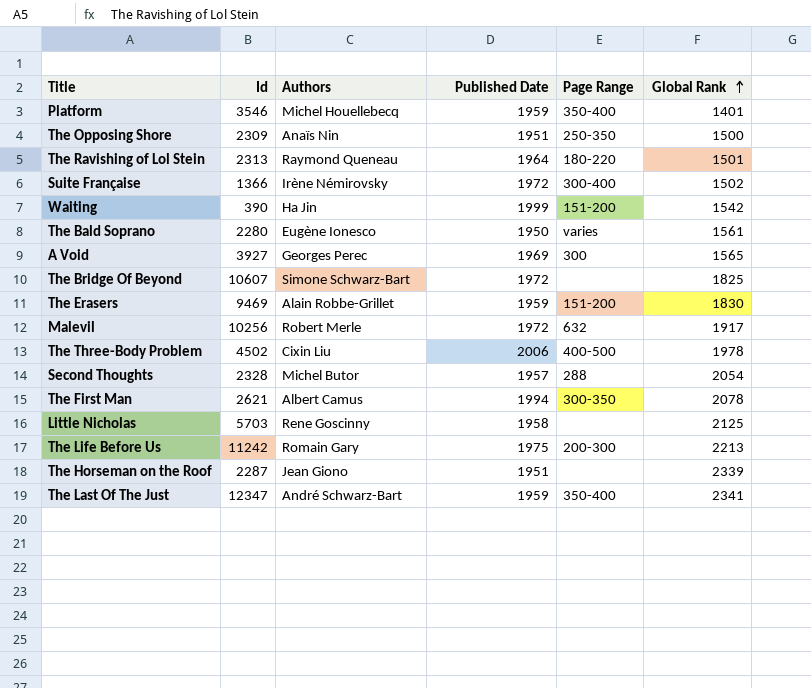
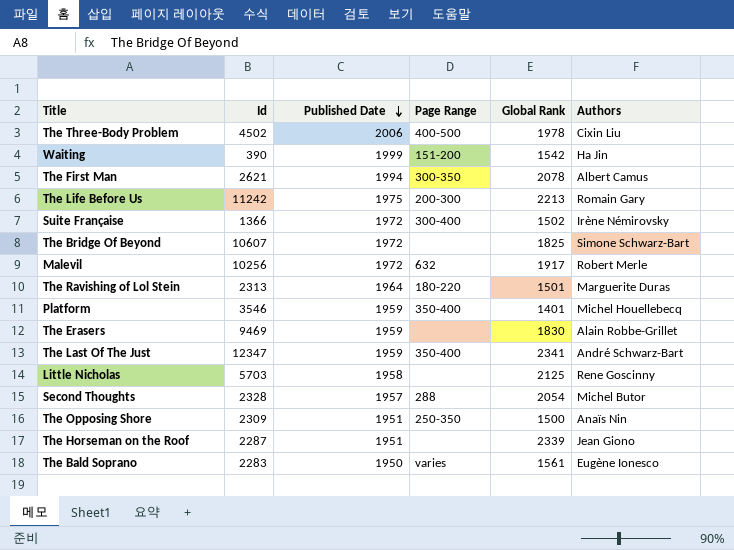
row order: Global Rank ascending -> Published Date descending
column Authors | position: 3 -> 6
row A Void: 3927 | Georges Perec | 1969 | 300 | 1565 -> none
The Ravishing of Lol Stein | Authors: Raymond Queneau -> Marguerite Duras
The Erasers | Page Range: 151-200 -> none
The Bald Soprano | Id: 2280 -> 2283

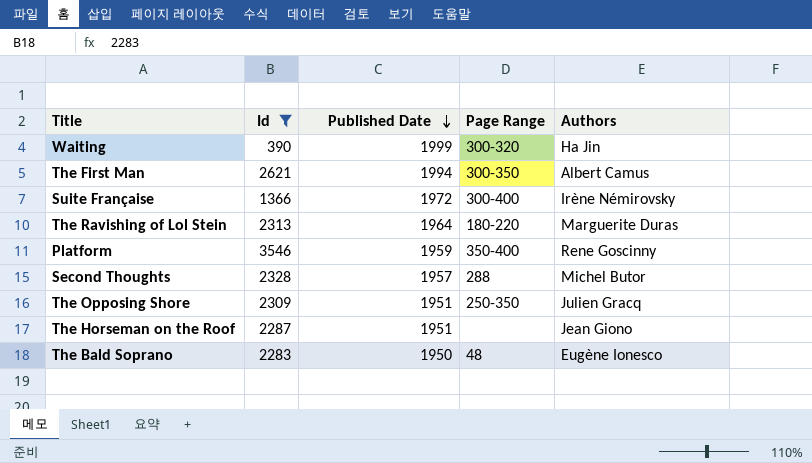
filter: none -> Id <= 3546
column Global Rank | position: 5 -> none
Waiting | Page Range: 151-200 -> 300-320
Platform | Authors: Michel Houellebecq -> Rene Goscinny
The Opposing Shore | Authors: Anaïs Nin -> Julien Gracq
The Bald Soprano | Page Range: varies -> 48

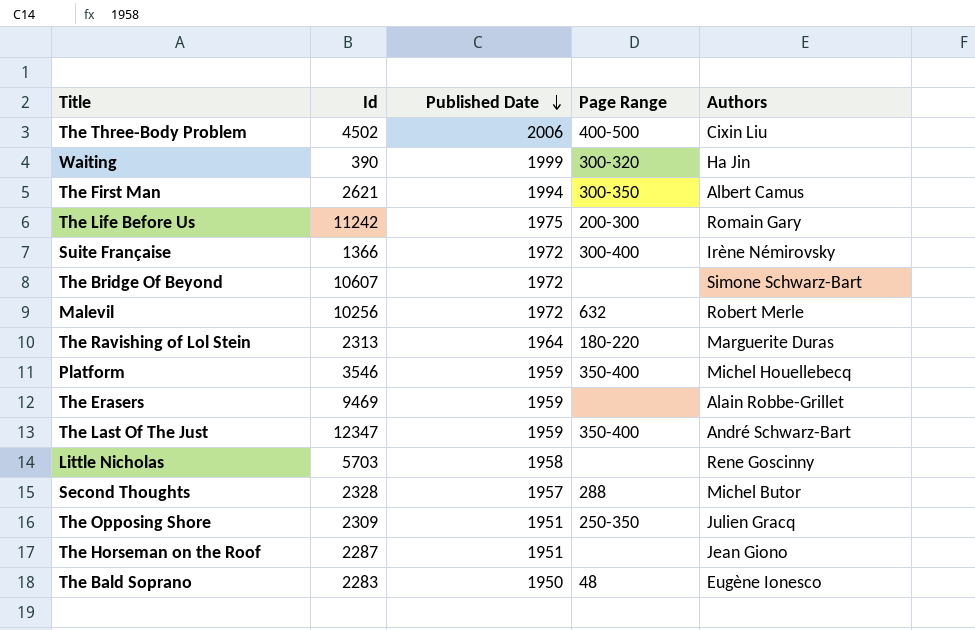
filter: Id <= 3546 -> none
Platform | Authors: Rene Goscinny -> Michel Houellebecq

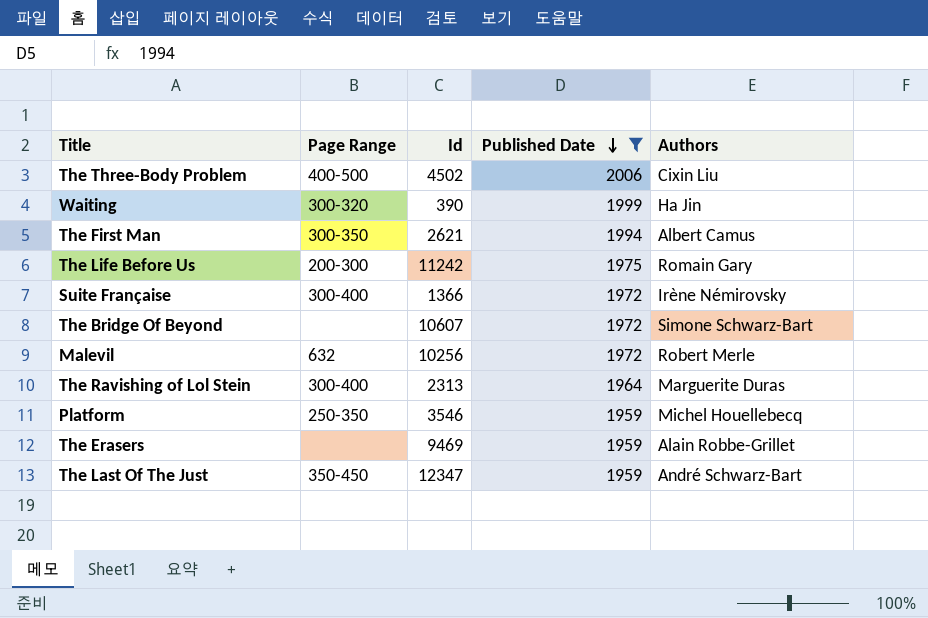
filter: none -> Published Date >= 1959
column Page Range | position: 4 -> 2
The Ravishing of Lol Stein | Page Range: 180-220 -> 300-400
Platform | Page Range: 350-400 -> 250-350
The Last Of The Just | Page Range: 350-400 -> 350-450

